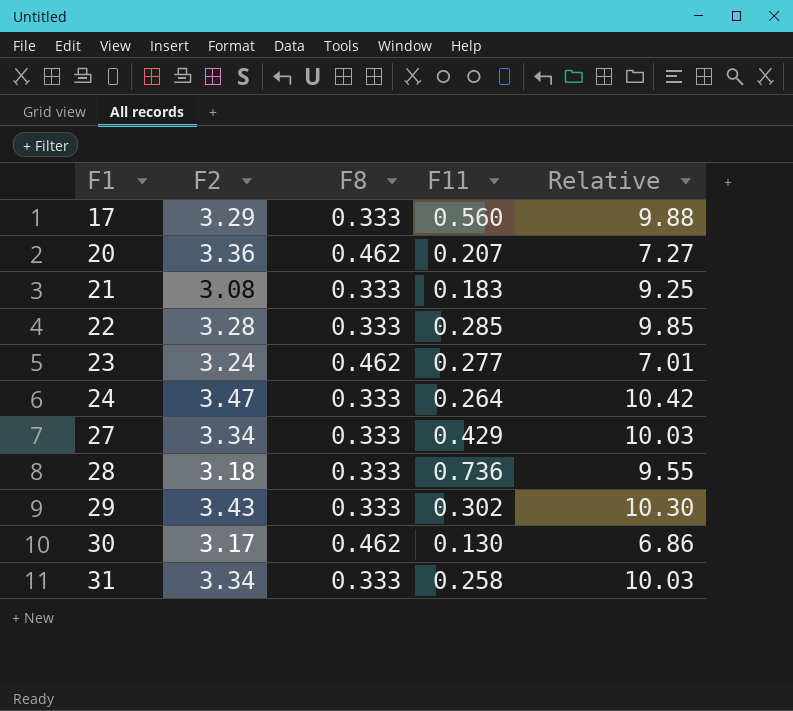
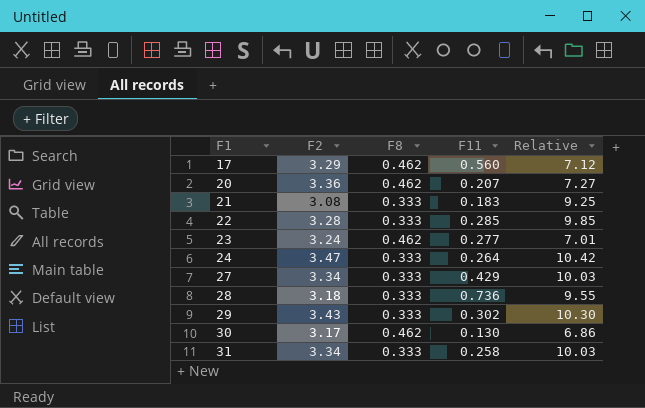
17 | F8: 0.333 -> 0.462
17 | Relative: 9.88 -> 7.12

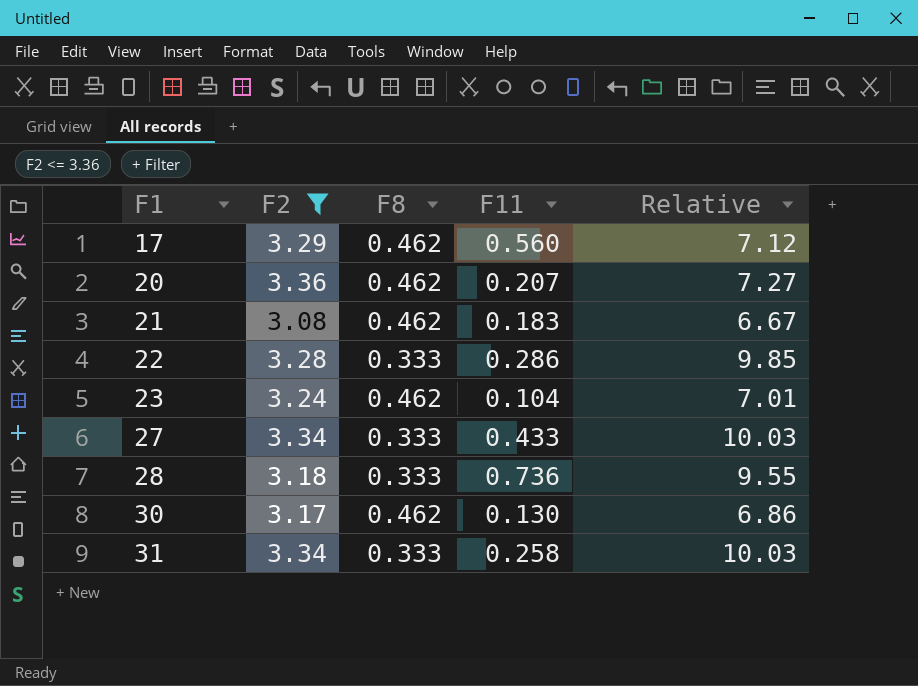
filter: none -> F2 <= 3.36
21 | F8: 0.333 -> 0.462
21 | Relative: 9.25 -> 6.67
22 | F11: 0.285 -> 0.286
23 | F11: 0.277 -> 0.104
27 | F11: 0.429 -> 0.433

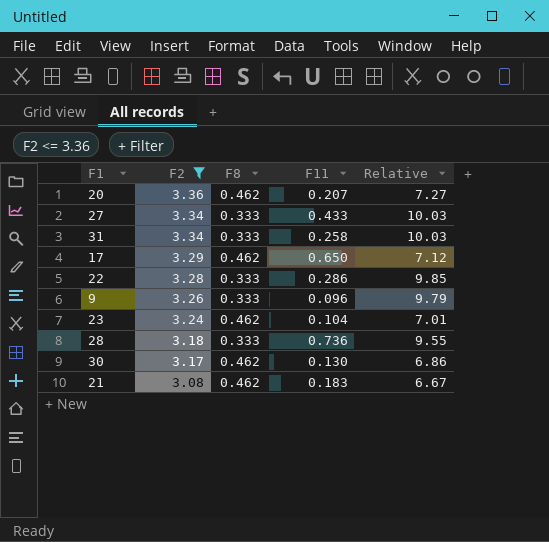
row order: F1 ascending -> F2 descending
17 | F11: 0.560 -> 0.650
row 9: none -> 3.26 | 0.333 | 0.096 | 9.79

